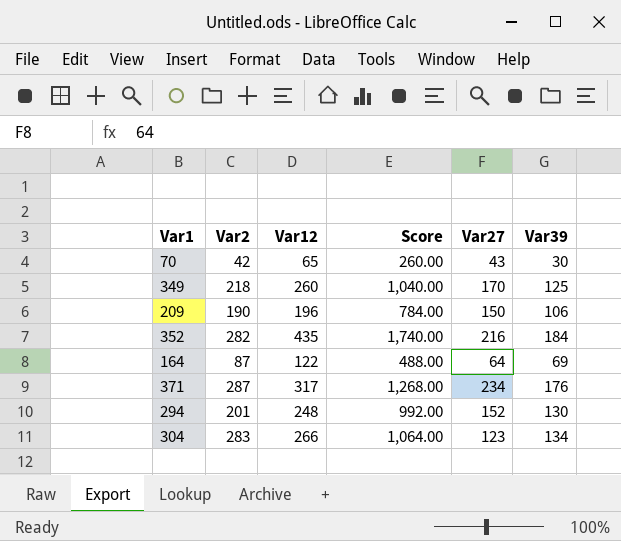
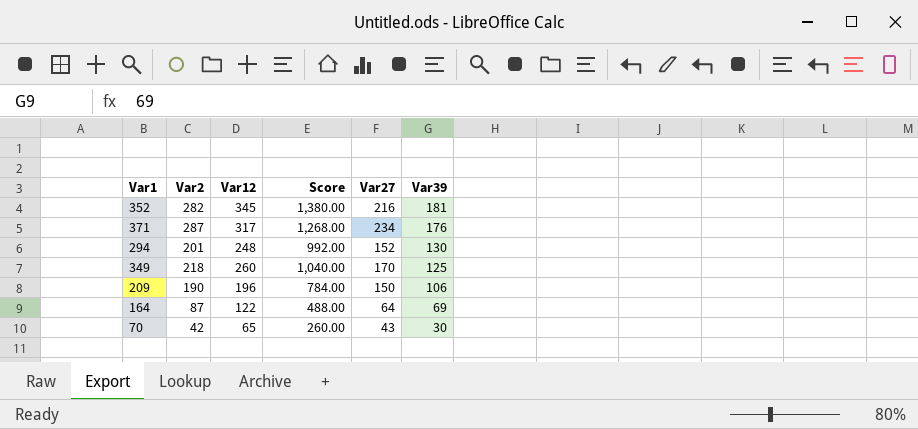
row order: none -> Var39 descending
row 304: 283 | 266 | 1,064.00 | 123 | 134 -> none
352 | Var12: 435 -> 345
352 | Score: 1,740.00 -> 1,380.00
352 | Var39: 184 -> 181

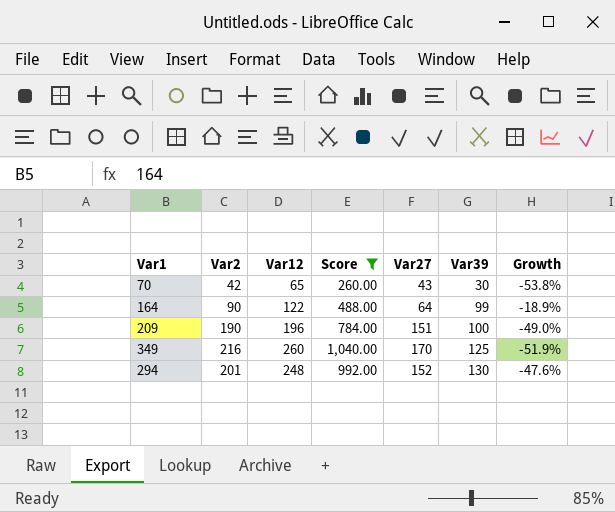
filter: none -> Score <= 1,040.00
row order: Var39 descending -> Var39 ascending
column Growth | formula: none -> ([Var39] - [Var12]) / [Var12]
164 | Var2: 87 -> 90
164 | Var39: 69 -> 99
209 | Var27: 150 -> 151
209 | Var39: 106 -> 100
349 | Var2: 218 -> 216

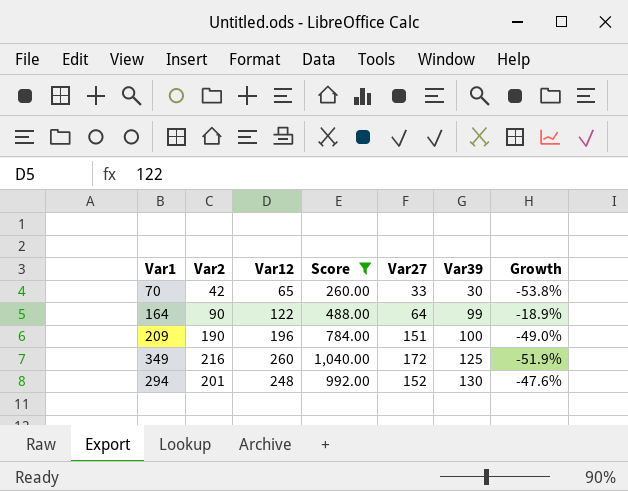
70 | Var27: 43 -> 33
349 | Var27: 170 -> 172

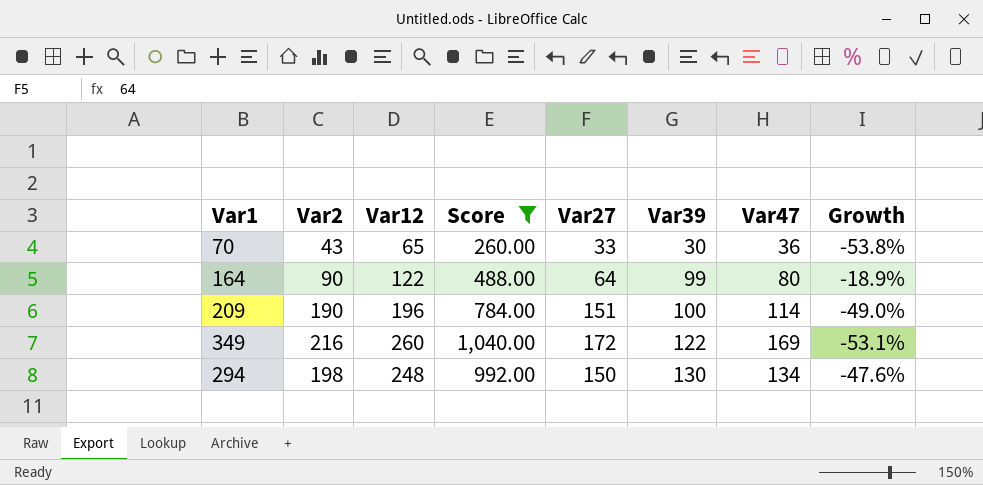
column Var47 | position: none -> 7
70 | Var2: 42 -> 43
349 | Var39: 125 -> 122
349 | Growth: -51.9% -> -53.1%
294 | Var2: 201 -> 198
294 | Var27: 152 -> 150

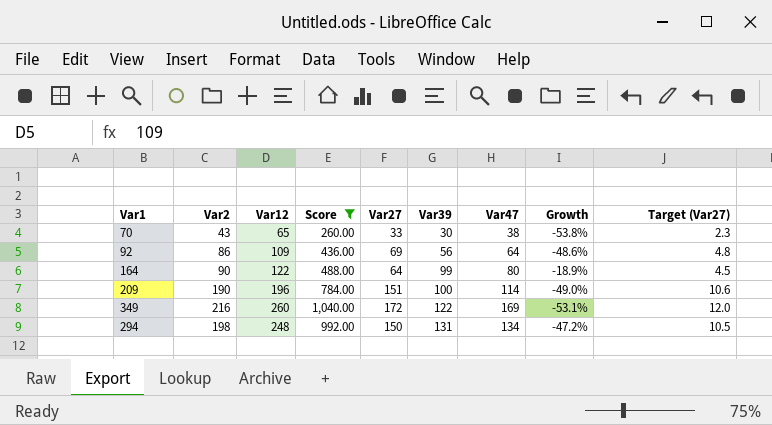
column Target (Var27) | formula: none -> [Var27] * 0.07
70 | Var47: 36 -> 38
row 92: none -> 86 | 109 | 436.00 | 69 | 56 | 64 | -48.6% | 4.8
294 | Var39: 130 -> 131
294 | Growth: -47.6% -> -47.2%

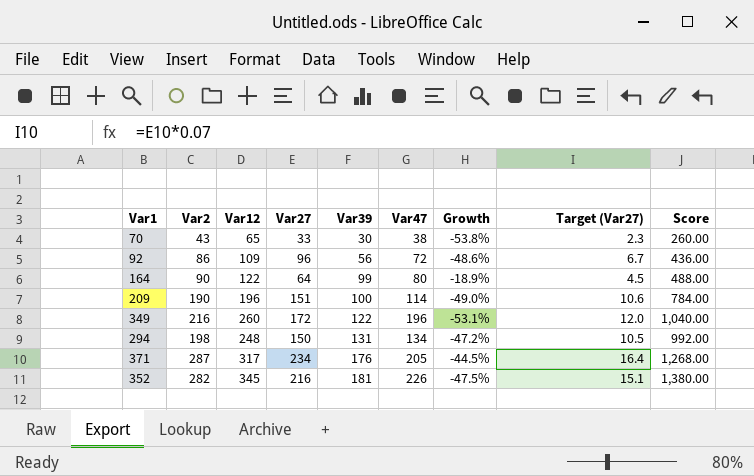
filter: Score <= 1,040.00 -> none
column Score | position: 4 -> 9
92 | Var27: 69 -> 96
92 | Var47: 64 -> 72
92 | Target (Var27): 4.8 -> 6.7
349 | Var47: 169 -> 196

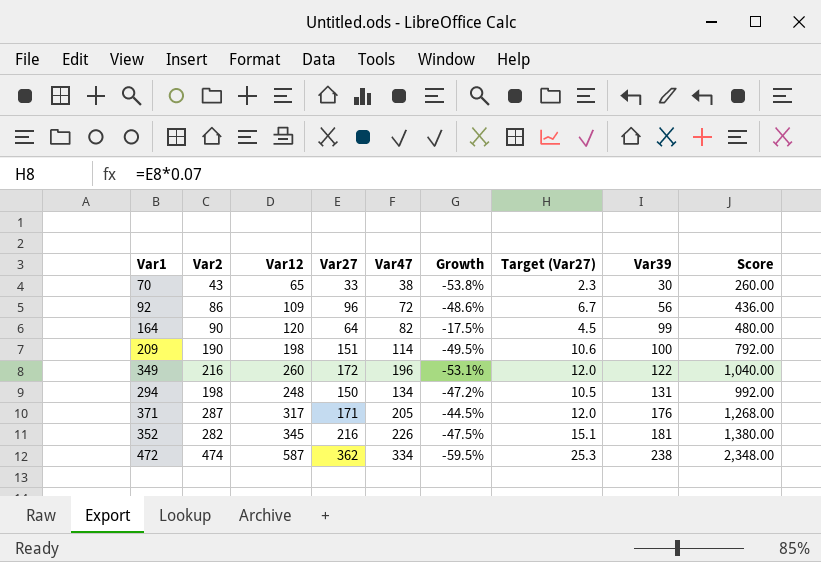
column Var39 | position: 5 -> 8
164 | Var12: 122 -> 120
164 | Var47: 80 -> 82
164 | Growth: -18.9% -> -17.5%
164 | Score: 488.00 -> 480.00
209 | Var12: 196 -> 198
209 | Growth: -49.0% -> -49.5%
209 | Score: 784.00 -> 792.00
371 | Var27: 234 -> 171
371 | Target (Var27): 16.4 -> 12.0
row 472: none -> 474 | 587 | 362 | 334 | -59.5% | 25.3 | 238 | 2,348.00

